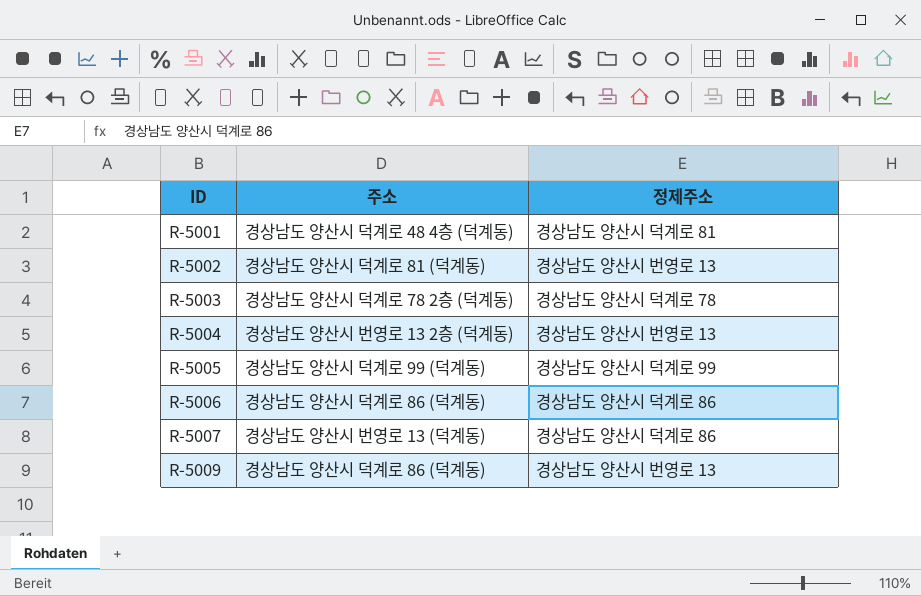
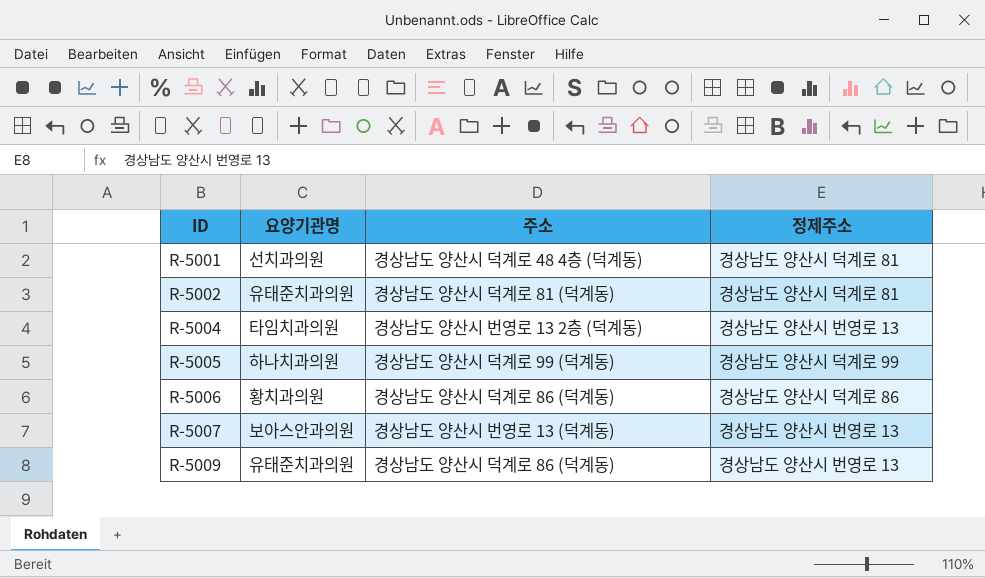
column 요양기관명 | position: none -> 2
row R-5003: 경상남도 양산시 덕계로 78 2층 (덕계동) | 경상남도 양산시 덕계로 78 -> none
R-5002 | 정제주소: 경상남도 양산시 번영로 13 -> 경상남도 양산시 덕계로 81
R-5007 | 정제주소: 경상남도 양산시 덕계로 86 -> 경상남도 양산시 번영로 13

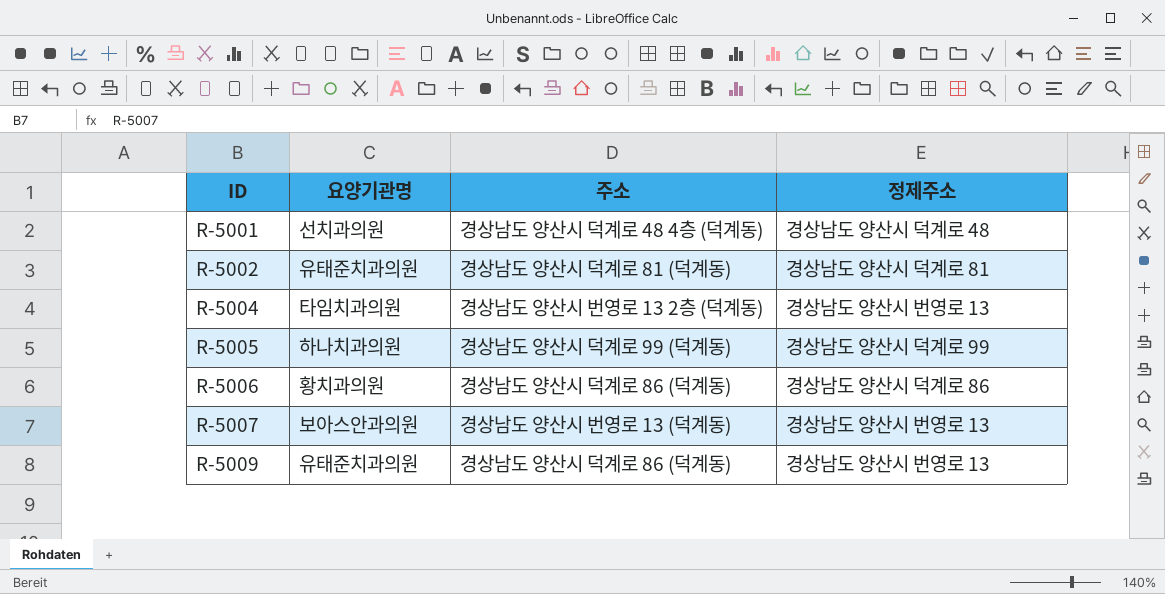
R-5001 | 정제주소: 경상남도 양산시 덕계로 81 -> 경상남도 양산시 덕계로 48

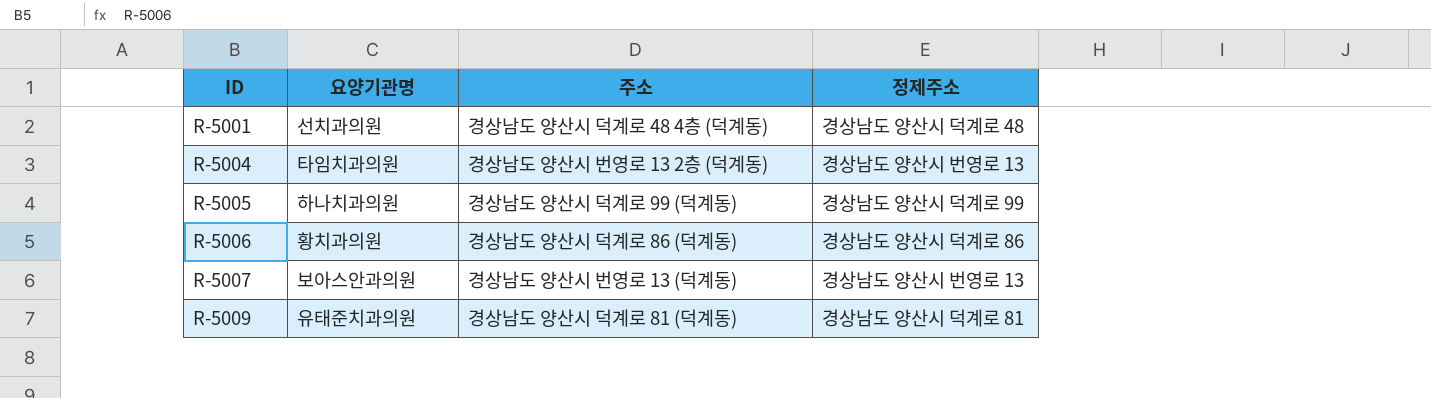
row R-5002: 유태준치과의원 | 경상남도 양산시 덕계로 81 (덕계동) | 경상남도 양산시 덕계로 81 -> none
R-5009 | 주소: 경상남도 양산시 덕계로 86 (덕계동) -> 경상남도 양산시 덕계로 81 (덕계동)
R-5009 | 정제주소: 경상남도 양산시 번영로 13 -> 경상남도 양산시 덕계로 81

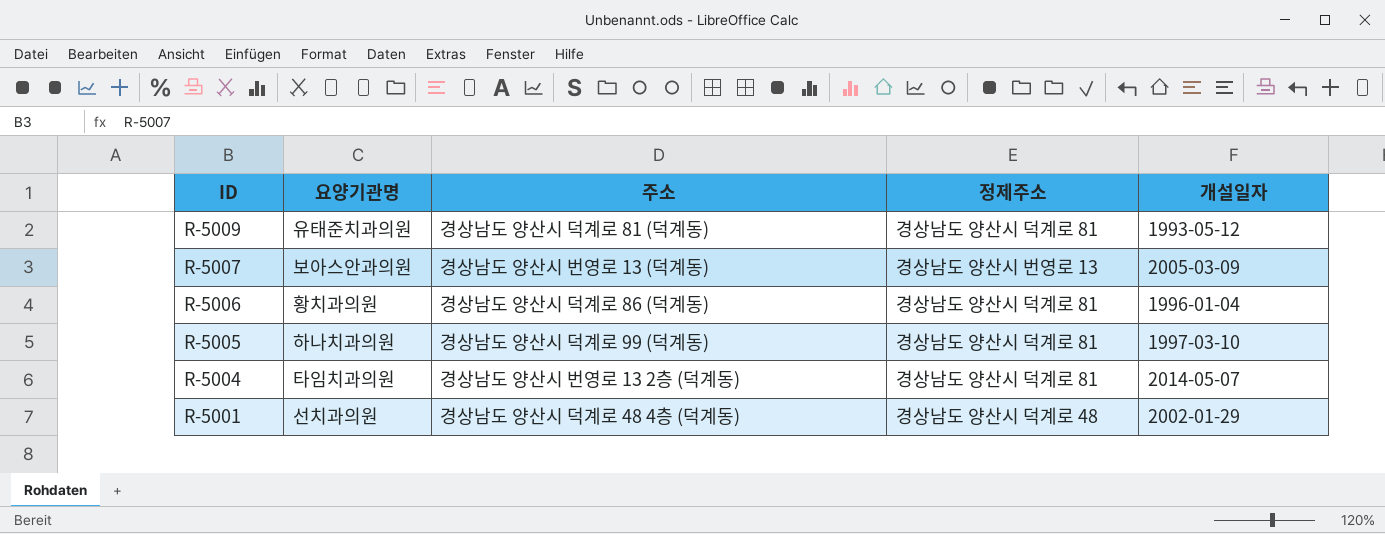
row order: ID ascending -> ID descending
column 개설일자 | position: none -> 5
R-5006 | 정제주소: 경상남도 양산시 덕계로 86 -> 경상남도 양산시 덕계로 81
R-5005 | 정제주소: 경상남도 양산시 덕계로 99 -> 경상남도 양산시 덕계로 81
R-5004 | 정제주소: 경상남도 양산시 번영로 13 -> 경상남도 양산시 덕계로 81

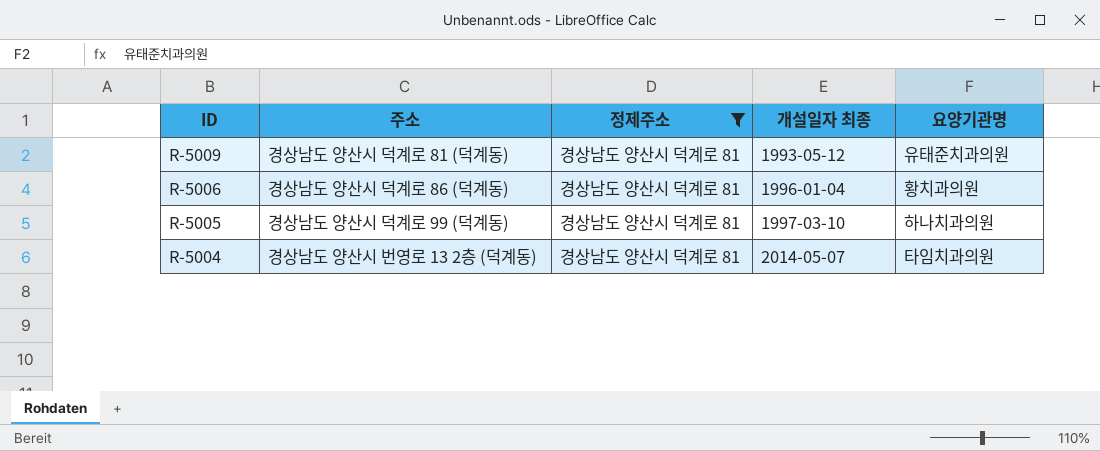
filter: none -> 정제주소 = 경상남도 양산시 덕계로 81
column name: 개설일자 -> 개설일자 최종
column 요양기관명 | position: 2 -> 5

